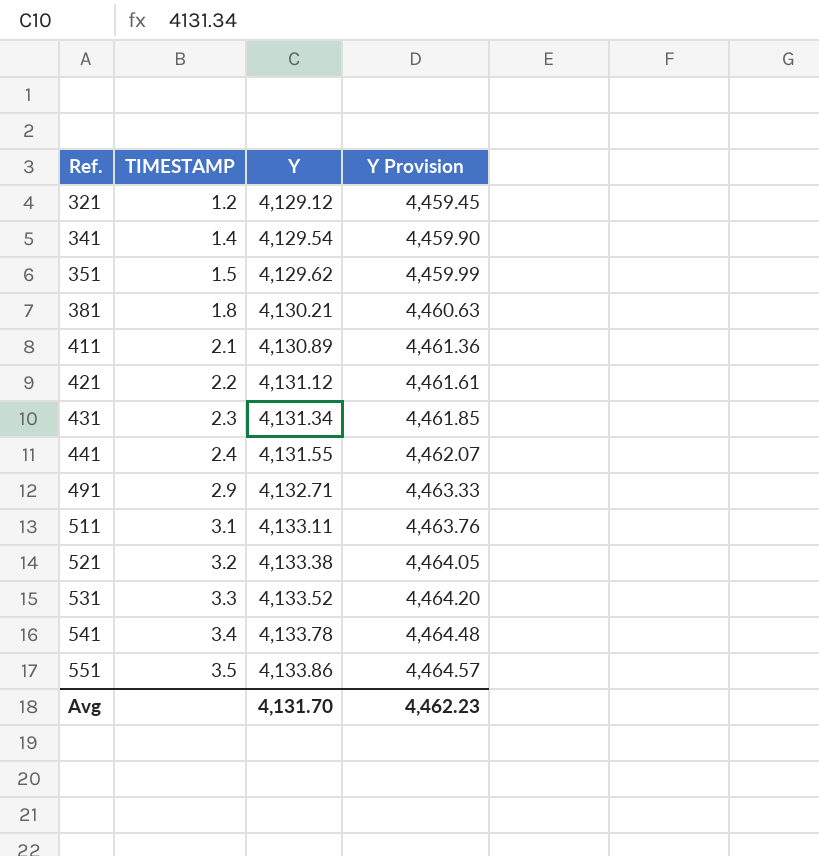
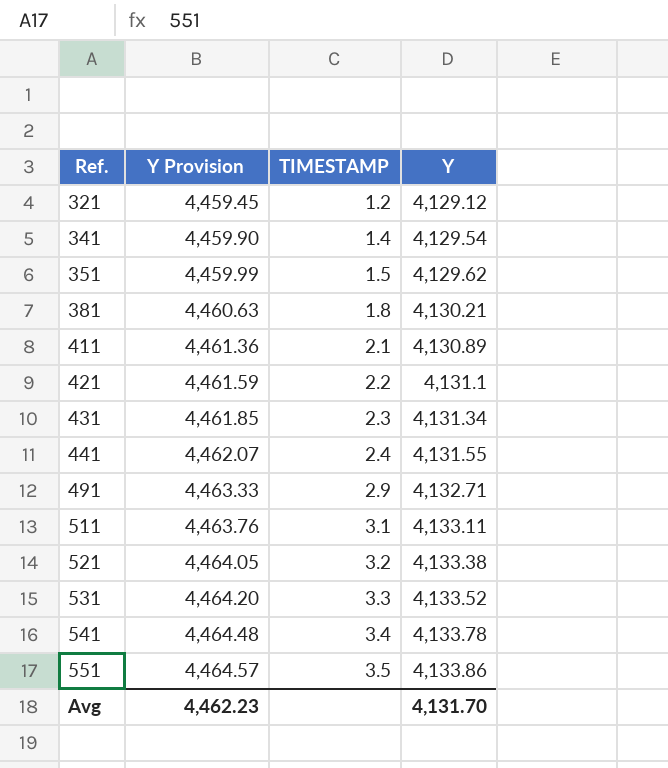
column Y Provision | position: 4 -> 2
421 | Y Provision: 4,461.61 -> 4,461.59
421 | Y: 4,131.12 -> 4,131.1

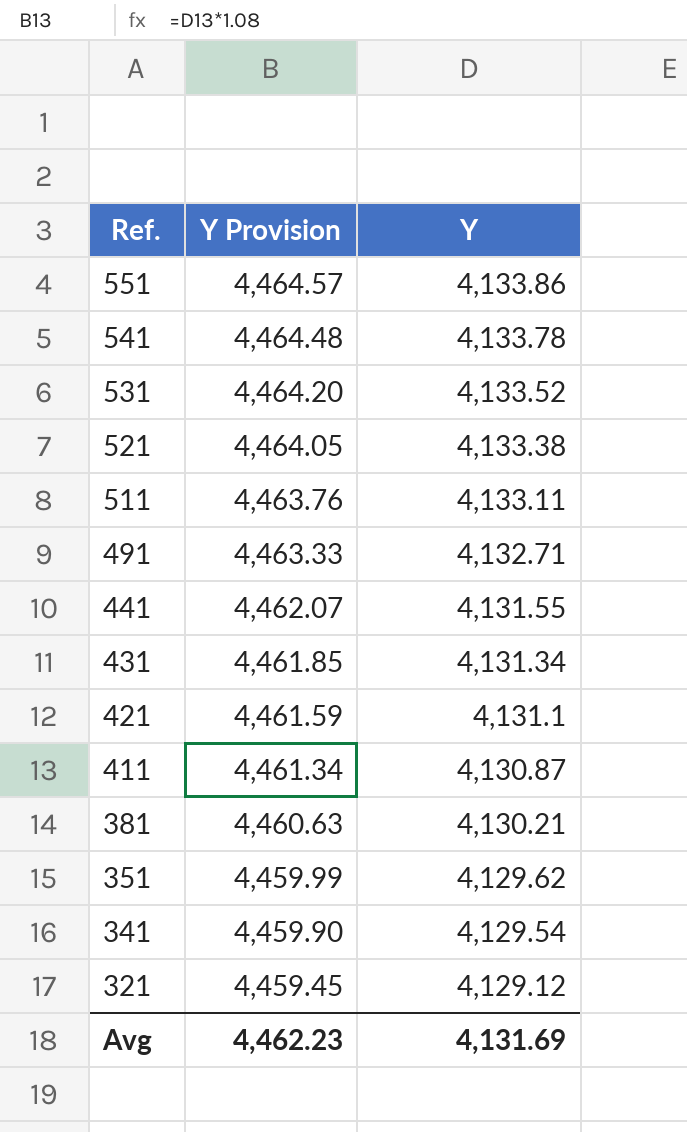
row order: Ref. ascending -> Ref. descending
column TIMESTAMP | position: 3 -> none
411 | Y Provision: 4,461.36 -> 4,461.34
411 | Y: 4,130.89 -> 4,130.87
Avg | Y: 4,131.70 -> 4,131.69

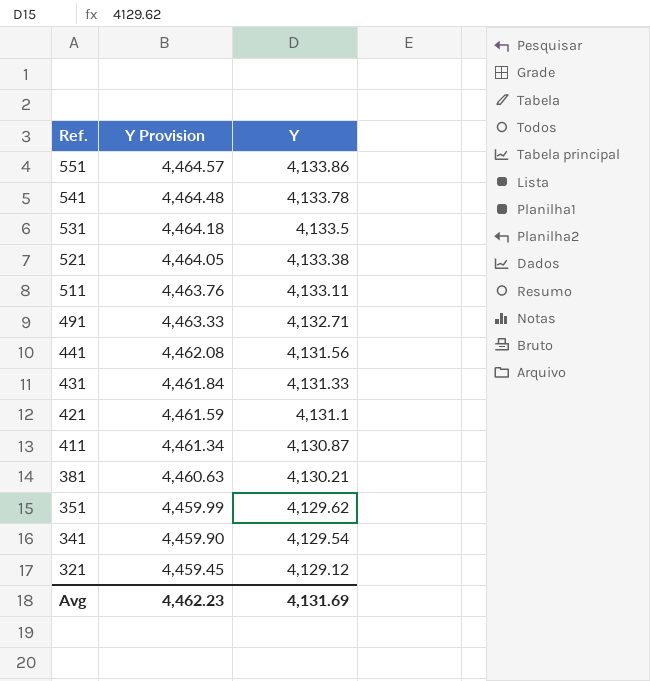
531 | Y Provision: 4,464.20 -> 4,464.18
531 | Y: 4,133.52 -> 4,133.5
441 | Y Provision: 4,462.07 -> 4,462.08
441 | Y: 4,131.55 -> 4,131.56
431 | Y Provision: 4,461.85 -> 4,461.84
431 | Y: 4,131.34 -> 4,131.33

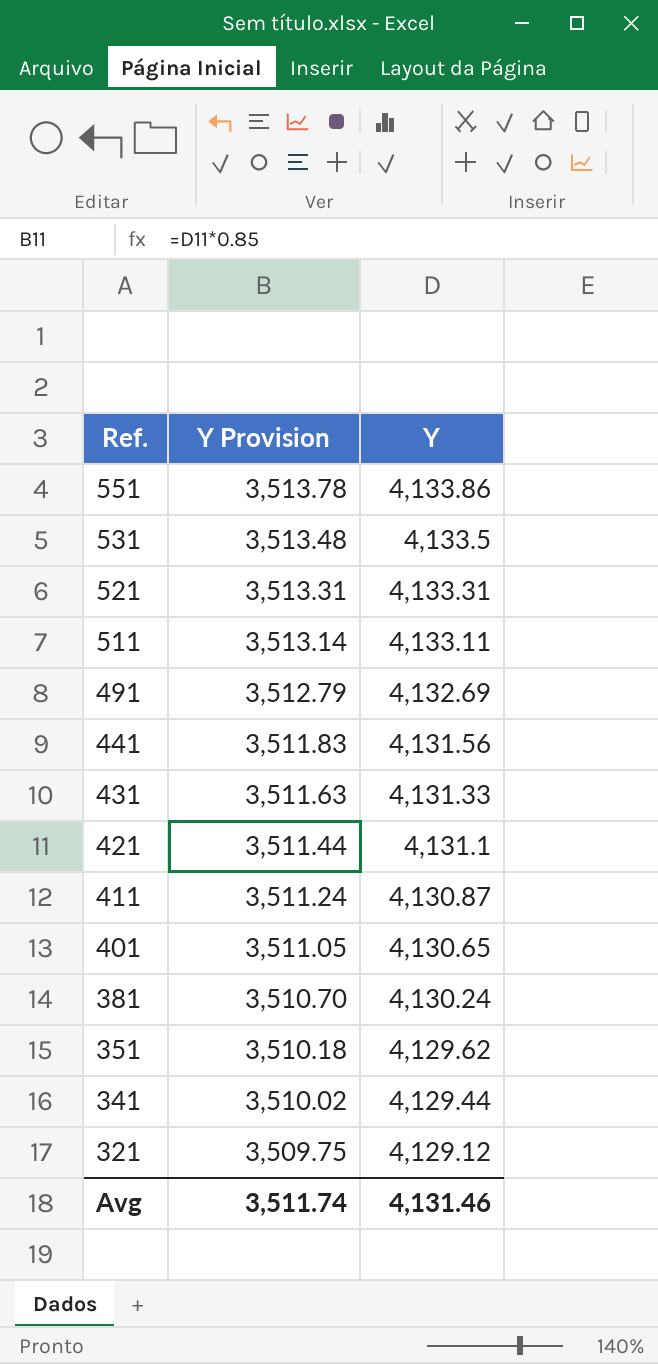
column Y Provision | formula: [Y] * 1.08 -> [Y] * 0.85
row 541: 4,464.48 | 4,133.78 -> none
521 | Y: 4,133.38 -> 4,133.31
491 | Y: 4,132.71 -> 4,132.69
row 401: none -> 3,511.05 | 4,130.65
381 | Y: 4,130.21 -> 4,130.24
341 | Y: 4,129.54 -> 4,129.44
Avg | Y Provision: 4,462.23 -> 3,511.74
Avg | Y: 4,131.69 -> 4,131.46

